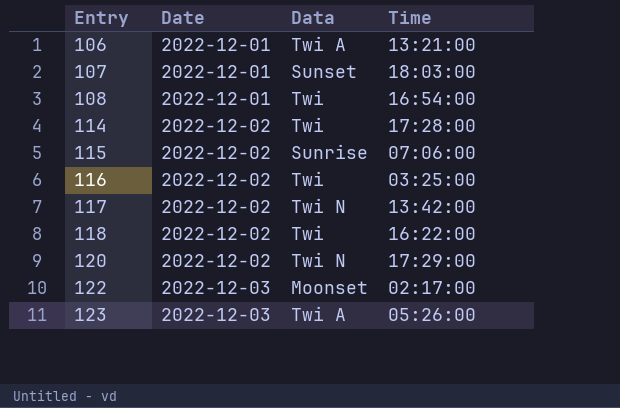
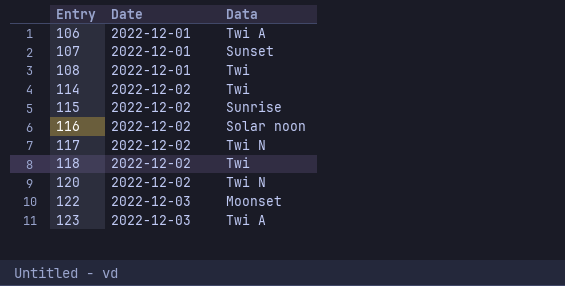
column Time | position: 4 -> none
116 | Data: Twi -> Solar noon

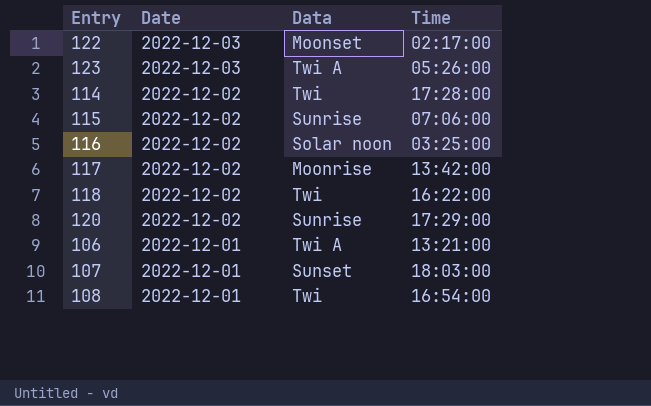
row order: Entry ascending -> Date descending
column Time | position: none -> 4
117 | Data: Twi N -> Moonrise
120 | Data: Twi N -> Sunrise

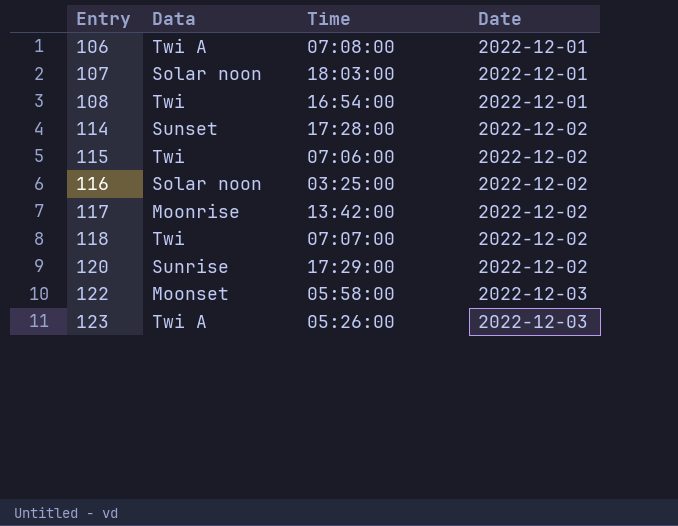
row order: Date descending -> Entry ascending
column Date | position: 2 -> 4
106 | Time: 13:21:00 -> 07:08:00
107 | Data: Sunset -> Solar noon
114 | Data: Twi -> Sunset
115 | Data: Sunrise -> Twi
118 | Time: 16:22:00 -> 07:07:00
122 | Time: 02:17:00 -> 05:58:00

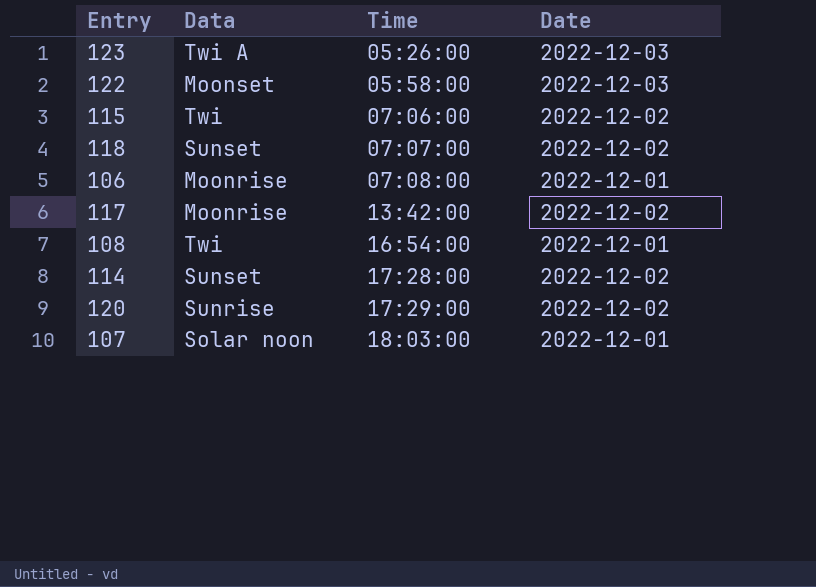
row order: Entry ascending -> Time ascending
row 116: Solar noon | 03:25:00 | 2022-12-02 -> none
118 | Data: Twi -> Sunset
106 | Data: Twi A -> Moonrise

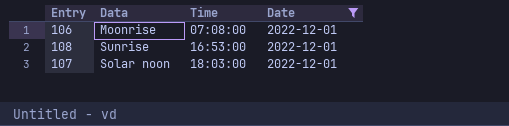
filter: none -> Date = 2022-12-01
108 | Data: Twi -> Sunrise
108 | Time: 16:54:00 -> 16:53:00

